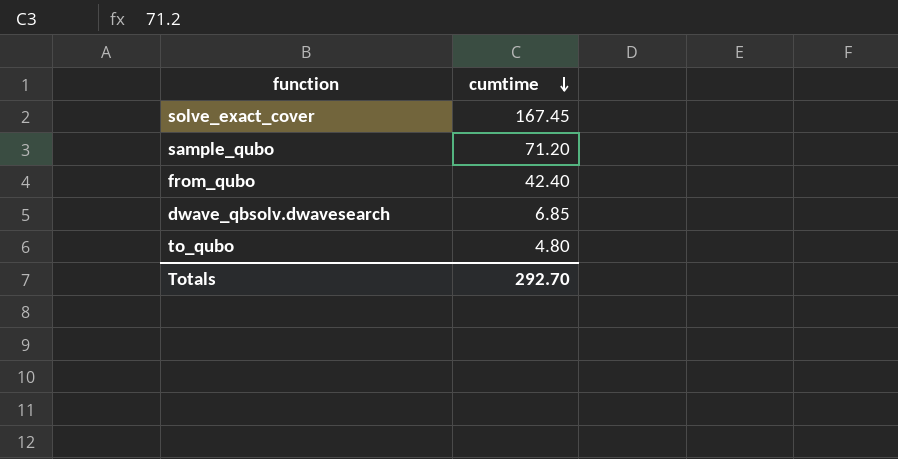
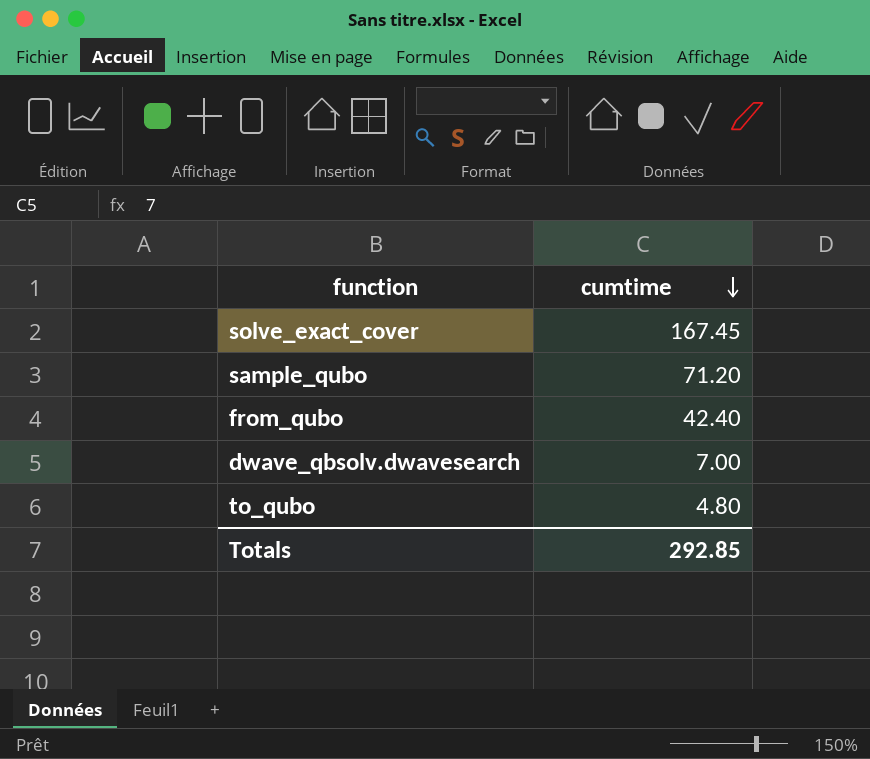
dwave_qbsolv.dwavesearch | cumtime: 6.85 -> 7.00
Totals | cumtime: 292.70 -> 292.85

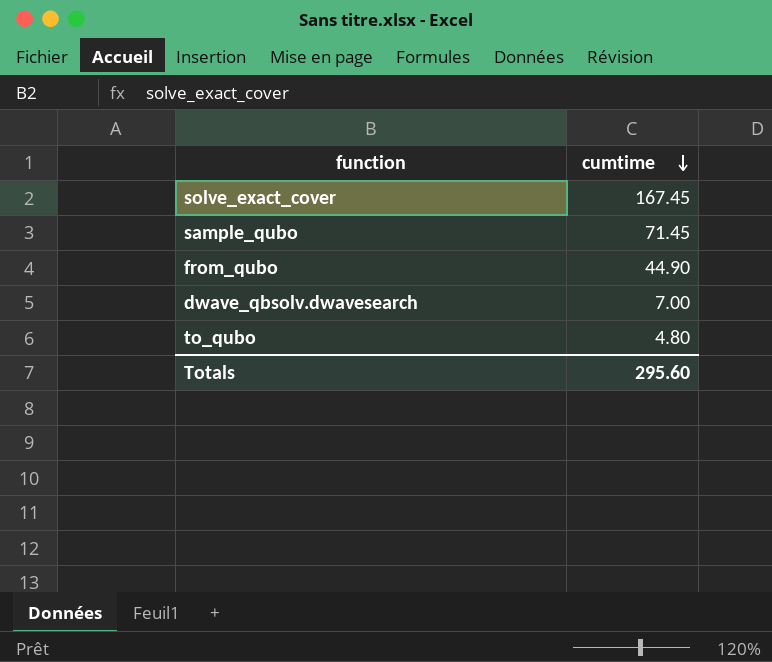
sample_qubo | cumtime: 71.20 -> 71.45
from_qubo | cumtime: 42.40 -> 44.90
Totals | cumtime: 292.85 -> 295.60

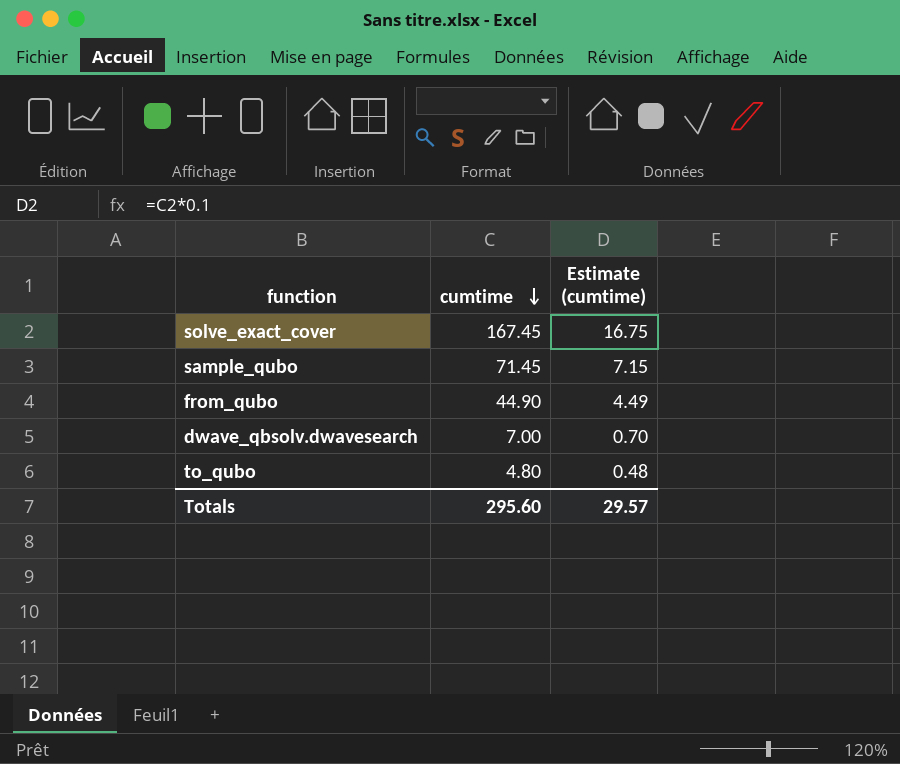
column Estimate (cumtime) | formula: none -> [cumtime] * 0.1

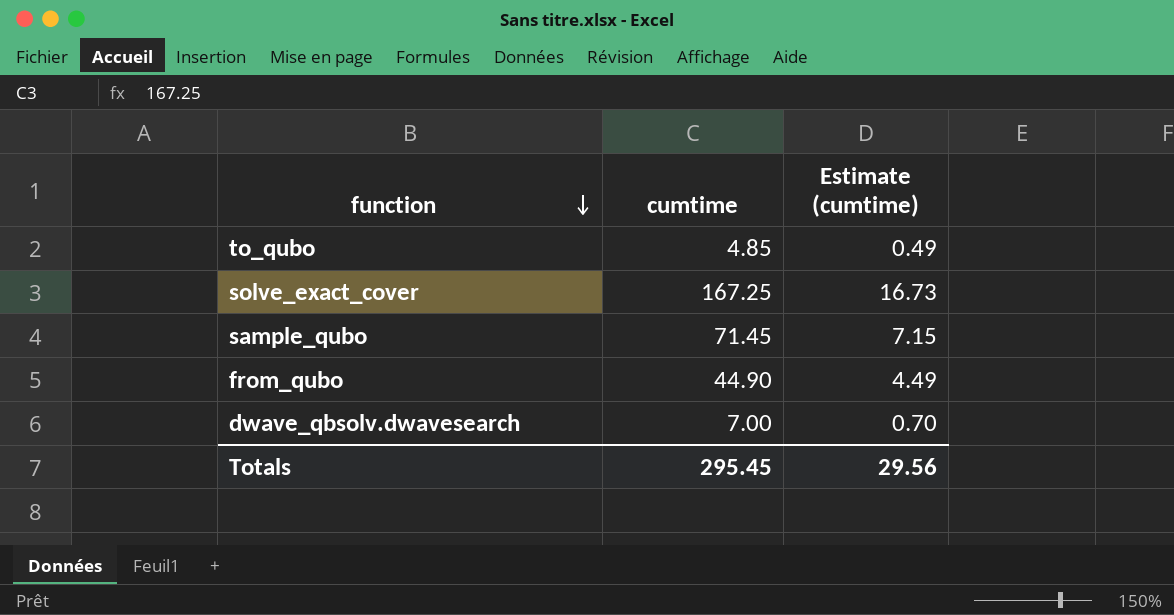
row order: cumtime descending -> function descending
to_qubo | cumtime: 4.80 -> 4.85
to_qubo | Estimate (cumtime): 0.48 -> 0.49
solve_exact_cover | cumtime: 167.45 -> 167.25
solve_exact_cover | Estimate (cumtime): 16.75 -> 16.73
Totals | cumtime: 295.60 -> 295.45
Totals | Estimate (cumtime): 29.57 -> 29.56

